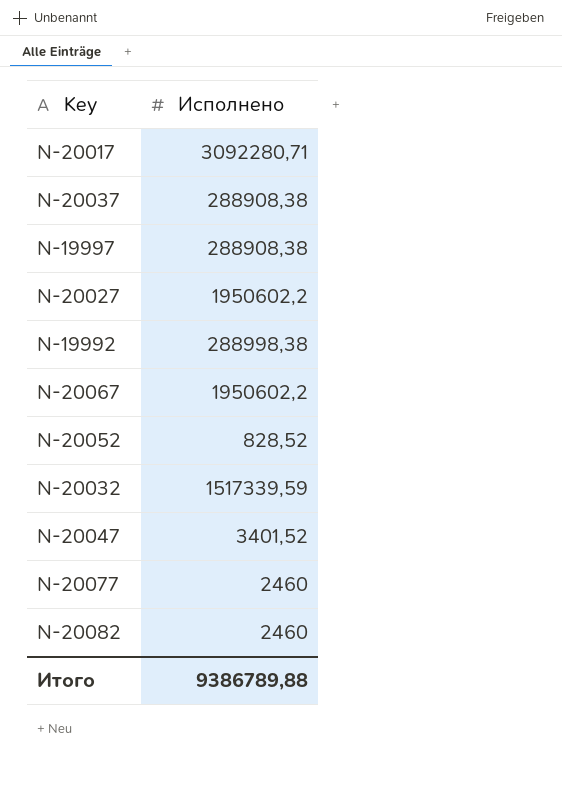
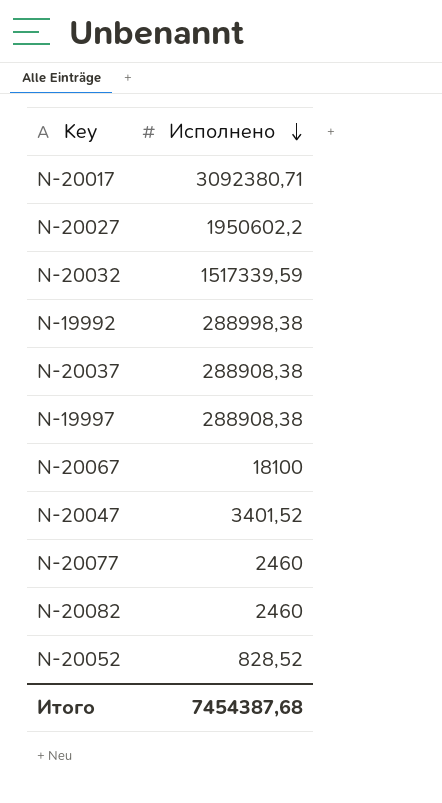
row order: none -> Исполнено descending
N-20017 | Исполнено: 3092280,71 -> 3092380,71
N-20067 | Исполнено: 1950602,2 -> 18100
Итого | Исполнено: 9386789,88 -> 7454387,68

